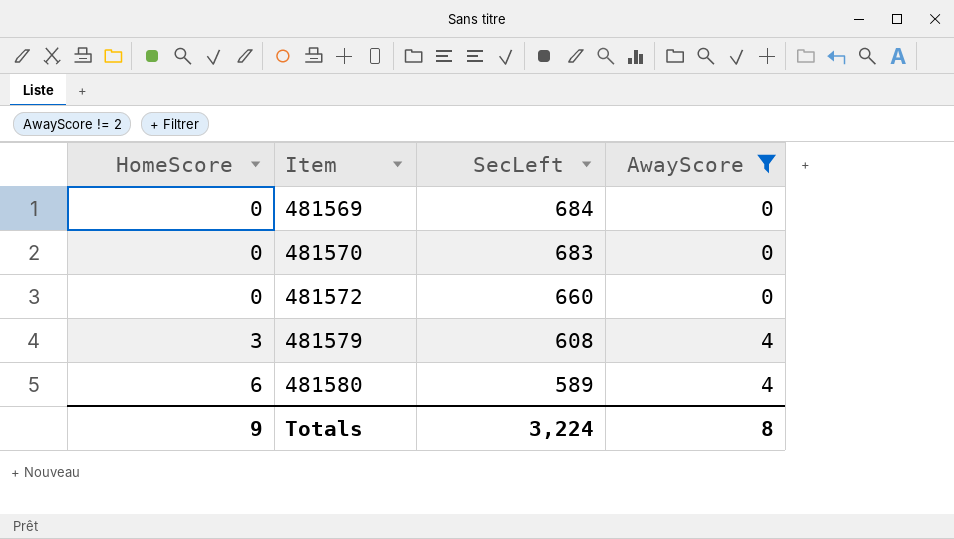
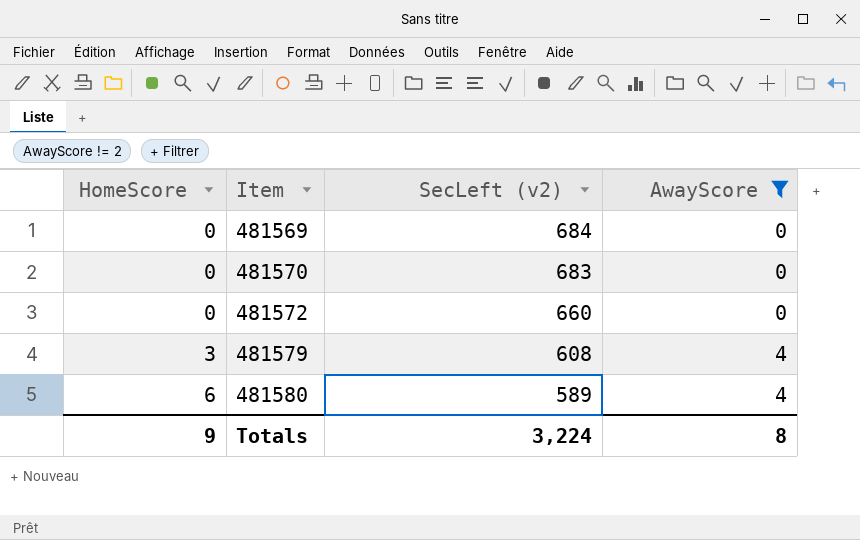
column name: SecLeft -> SecLeft (v2)

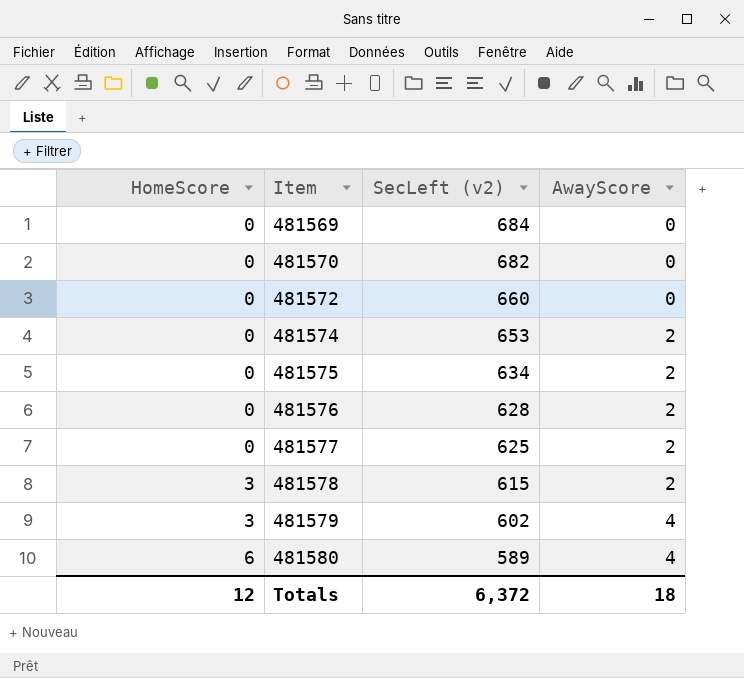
filter: AwayScore != 2 -> none
481570 | SecLeft (v2): 683 -> 682
481579 | SecLeft (v2): 608 -> 602
Totals | HomeScore: 9 -> 12
Totals | SecLeft (v2): 3,224 -> 6,372
Totals | AwayScore: 8 -> 18

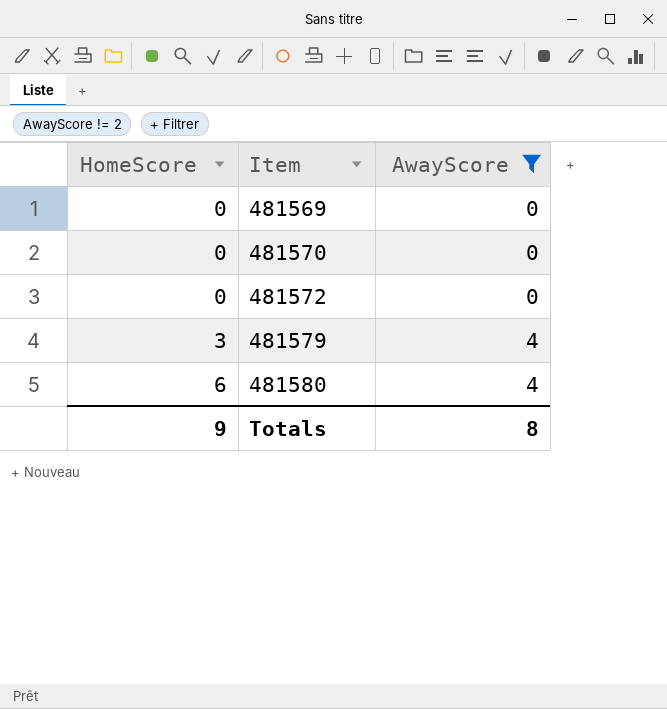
filter: none -> AwayScore != 2
column SecLeft (v2) | position: 3 -> none
Totals | HomeScore: 12 -> 9
Totals | AwayScore: 18 -> 8

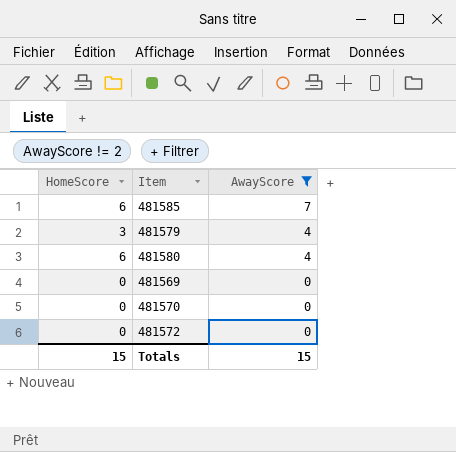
row order: HomeScore ascending -> AwayScore descending
row 481585: none -> 6 | 7
Totals | HomeScore: 9 -> 15
Totals | AwayScore: 8 -> 15

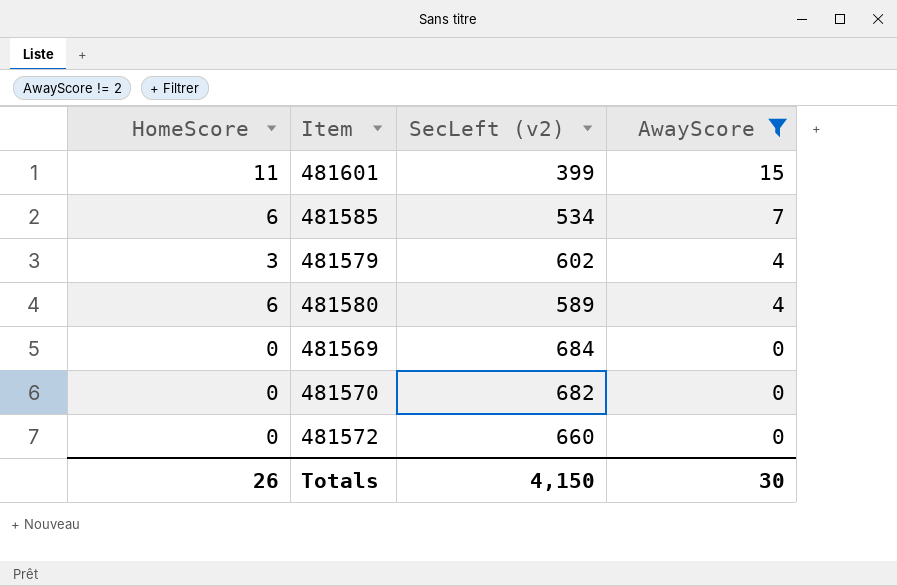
column SecLeft (v2) | position: none -> 3
row 481601: none -> 11 | 399 | 15
Totals | HomeScore: 15 -> 26
Totals | AwayScore: 15 -> 30

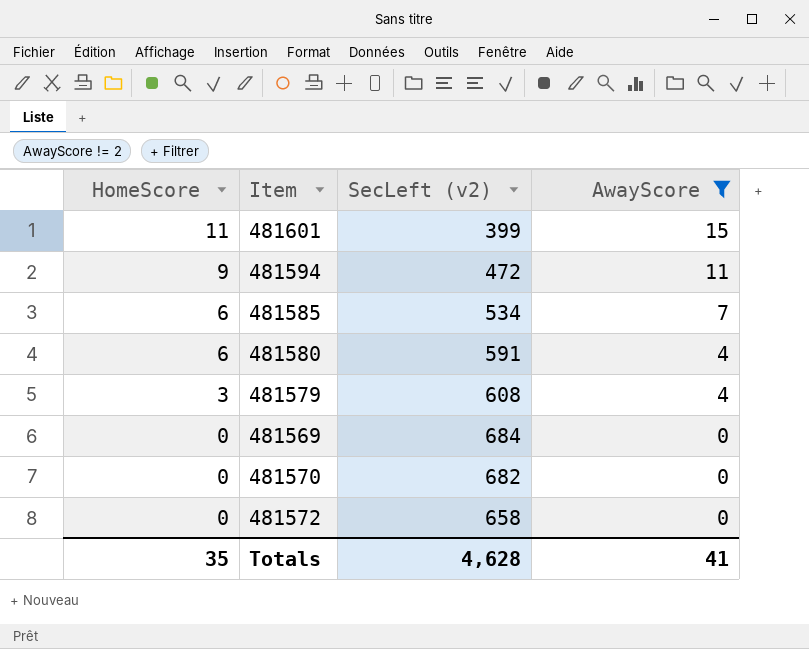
row order: AwayScore descending -> HomeScore descending
row 481594: none -> 9 | 472 | 11
481580 | SecLeft (v2): 589 -> 591
481579 | SecLeft (v2): 602 -> 608
481572 | SecLeft (v2): 660 -> 658
Totals | HomeScore: 26 -> 35
Totals | SecLeft (v2): 4,150 -> 4,628
Totals | AwayScore: 30 -> 41

